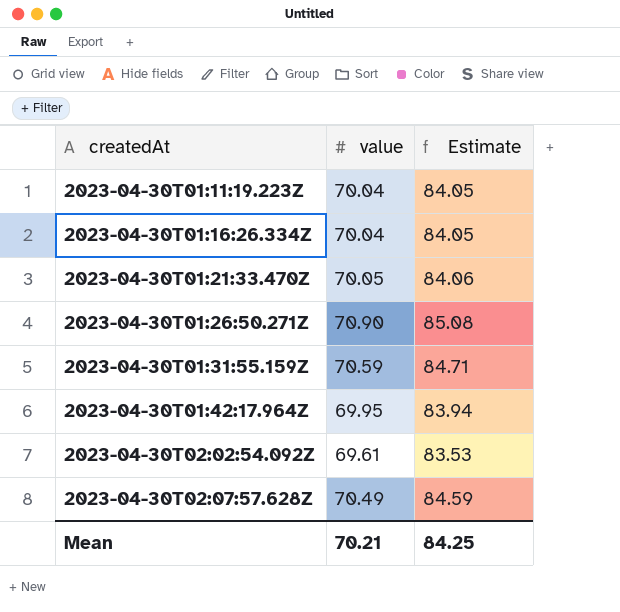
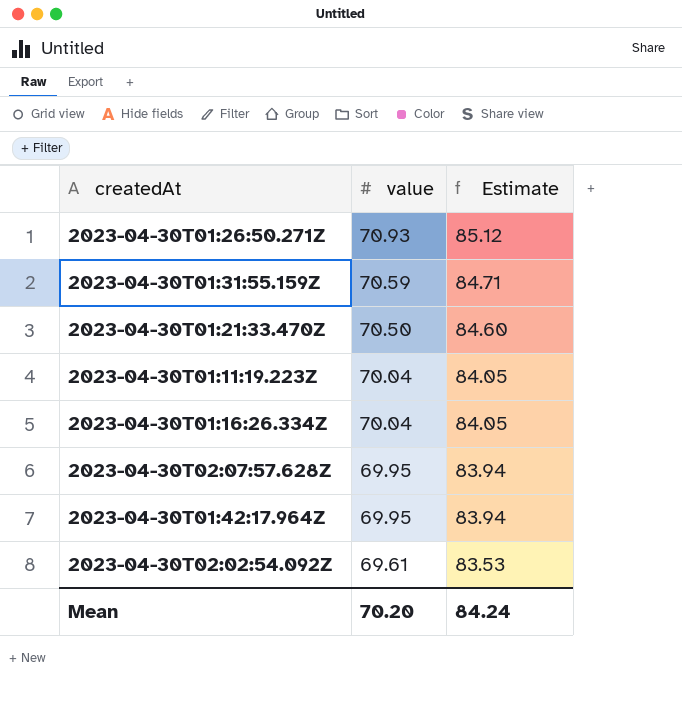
row order: createdAt ascending -> value descending
2023-04-30T01:26:50.271Z | value: 70.90 -> 70.93
2023-04-30T01:26:50.271Z | Estimate: 85.08 -> 85.12
2023-04-30T01:21:33.470Z | value: 70.05 -> 70.50
2023-04-30T01:21:33.470Z | Estimate: 84.06 -> 84.60
2023-04-30T02:07:57.628Z | value: 70.49 -> 69.95
2023-04-30T02:07:57.628Z | Estimate: 84.59 -> 83.94
Mean | value: 70.21 -> 70.20
Mean | Estimate: 84.25 -> 84.24

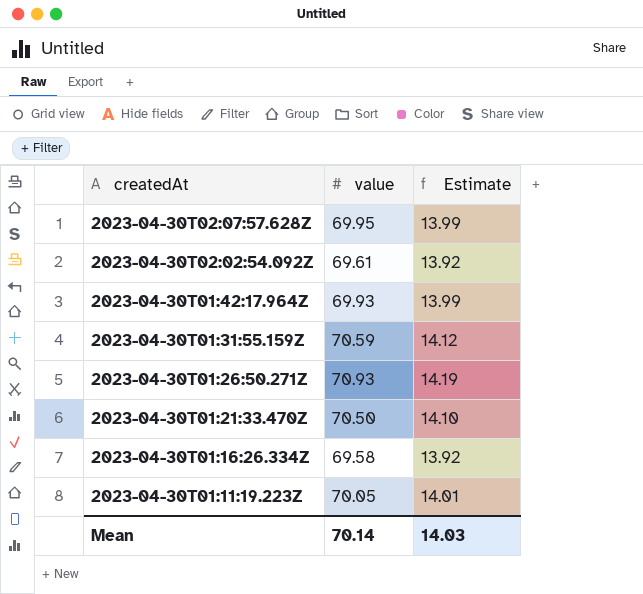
row order: value descending -> createdAt descending
column Estimate | formula: [value] * 1.2 -> [value] * 0.2
2023-04-30T01:42:17.964Z | value: 69.95 -> 69.93
2023-04-30T01:16:26.334Z | value: 70.04 -> 69.58
2023-04-30T01:11:19.223Z | value: 70.04 -> 70.05
Mean | value: 70.20 -> 70.14
Mean | Estimate: 84.24 -> 14.03

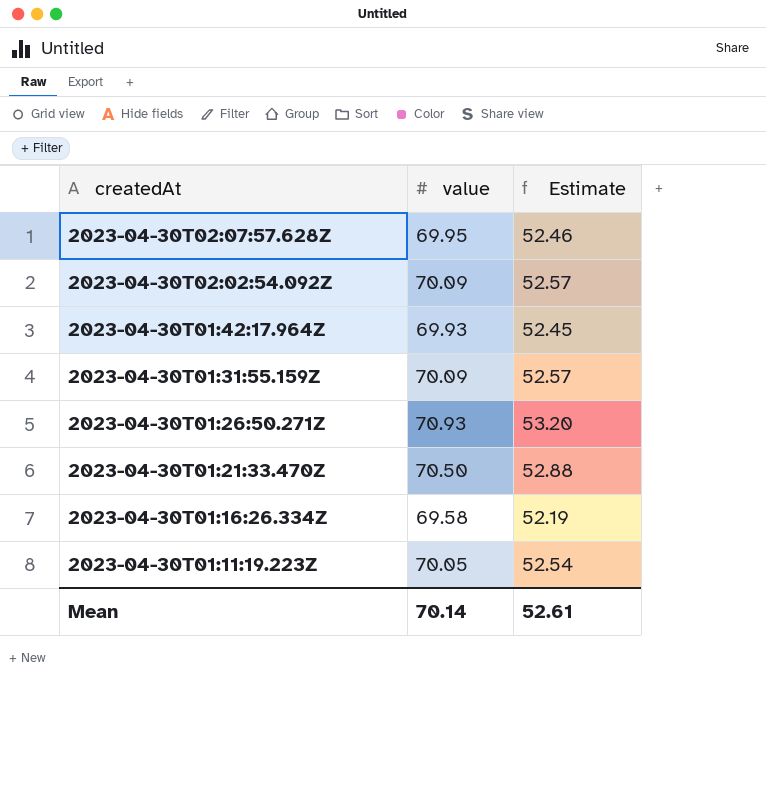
column Estimate | formula: [value] * 0.2 -> [value] * 0.75
2023-04-30T02:02:54.092Z | value: 69.61 -> 70.09
2023-04-30T01:31:55.159Z | value: 70.59 -> 70.09
Mean | Estimate: 14.03 -> 52.61

